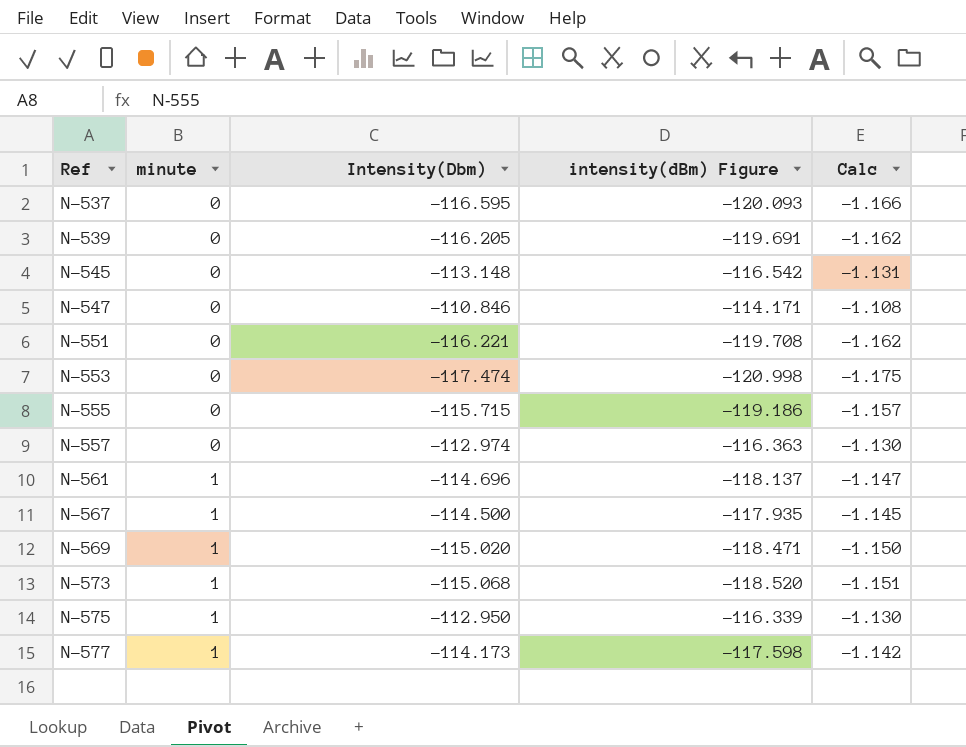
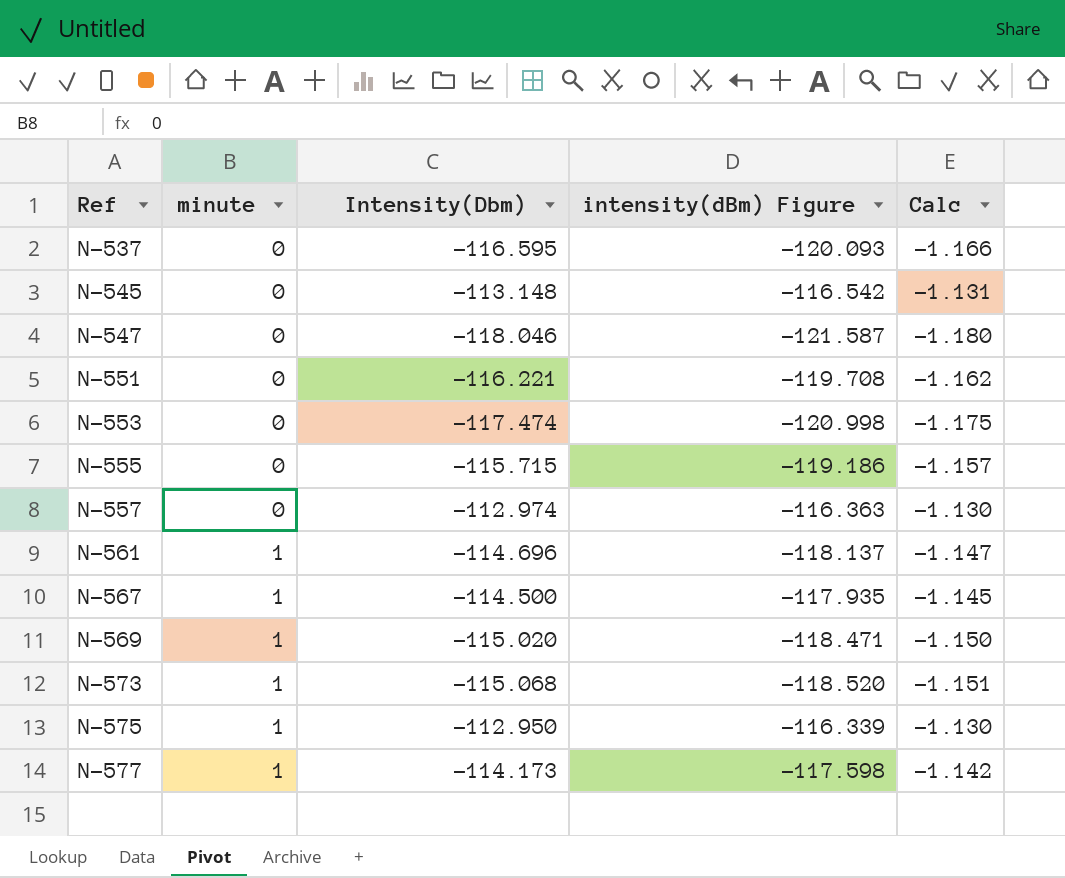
row N-539: 0 | -116.205 | -119.691 | -1.162 -> none
N-547 | Intensity(Dbm): -110.846 -> -118.046
N-547 | intensity(dBm) Figure: -114.171 -> -121.587
N-547 | Calc: -1.108 -> -1.180

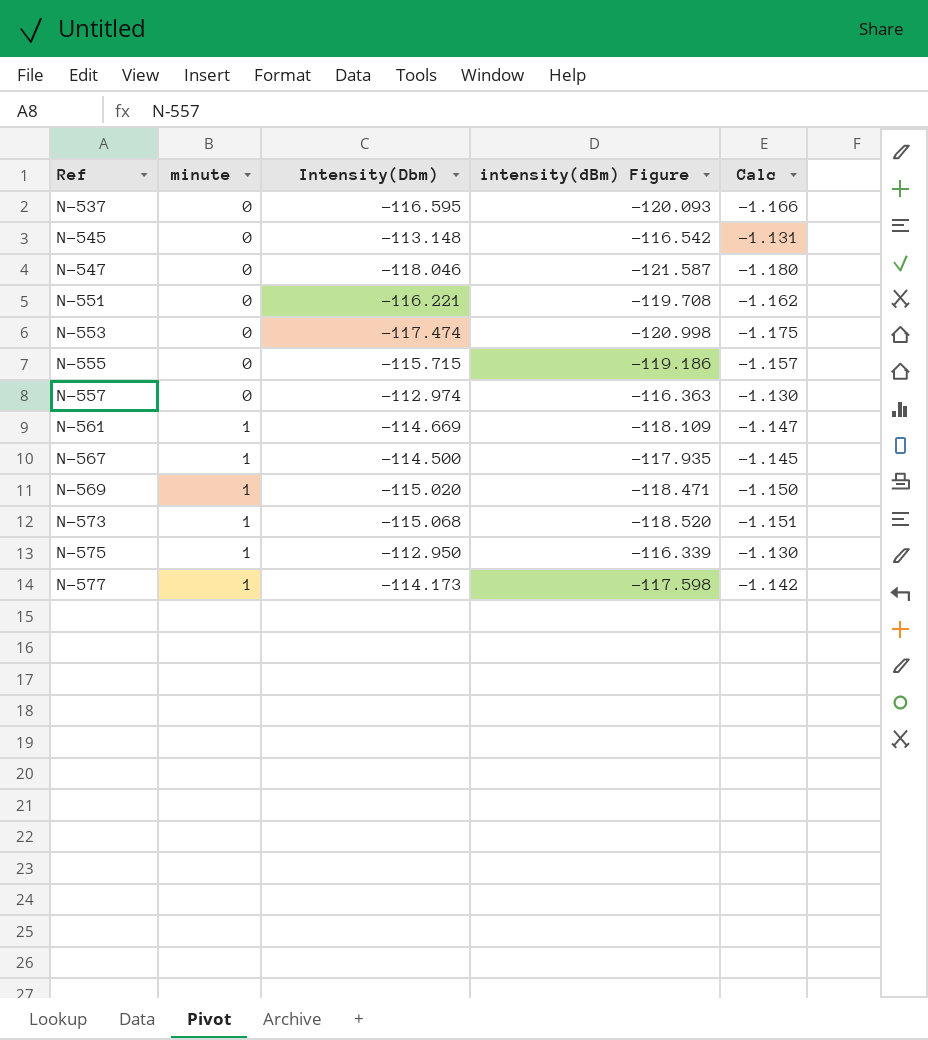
N-561 | Intensity(Dbm): -114.696 -> -114.669
N-561 | intensity(dBm) Figure: -118.137 -> -118.109

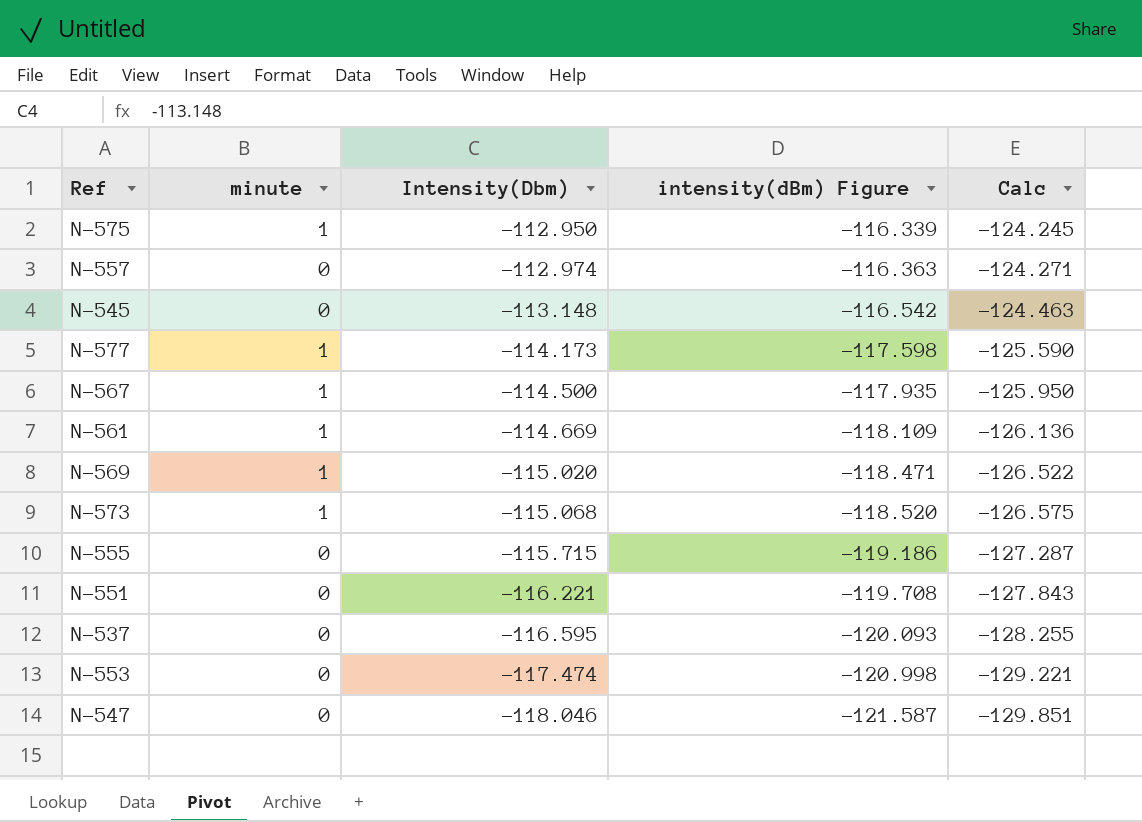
row order: Ref ascending -> Intensity(Dbm) descending
column Calc | formula: [Intensity(Dbm)] * 0.01 -> [Intensity(Dbm)] * 1.1

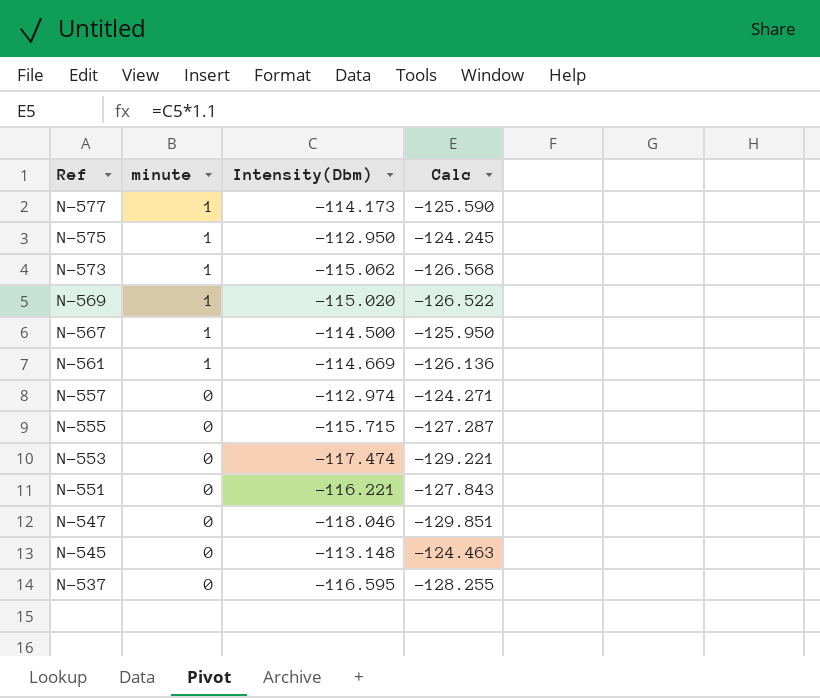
row order: Intensity(Dbm) descending -> Ref descending
column intensity(dBm) Figure | formula: [Intensity(Dbm)] * 1.03 -> none
N-573 | Intensity(Dbm): -115.068 -> -115.062
N-573 | Calc: -126.575 -> -126.568

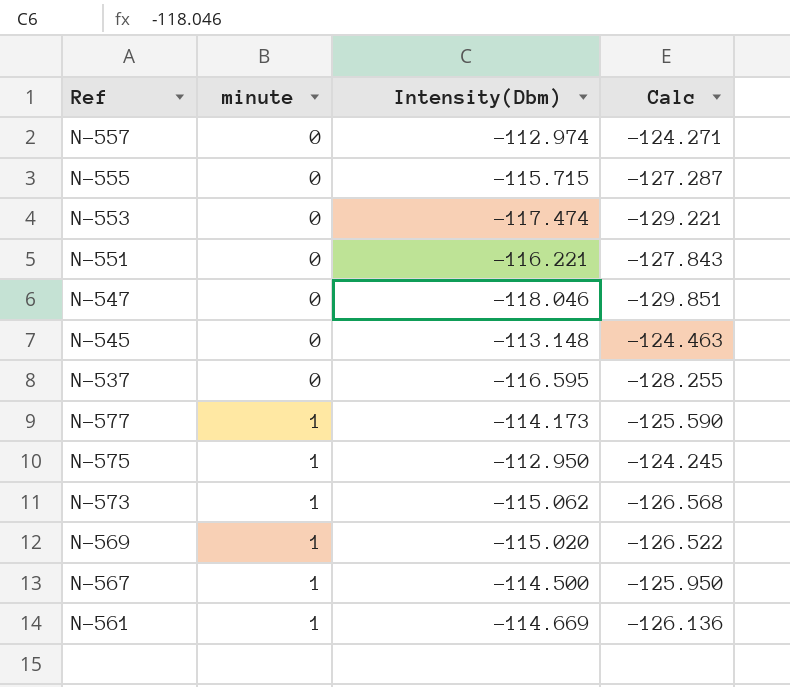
row order: Ref descending -> minute ascending

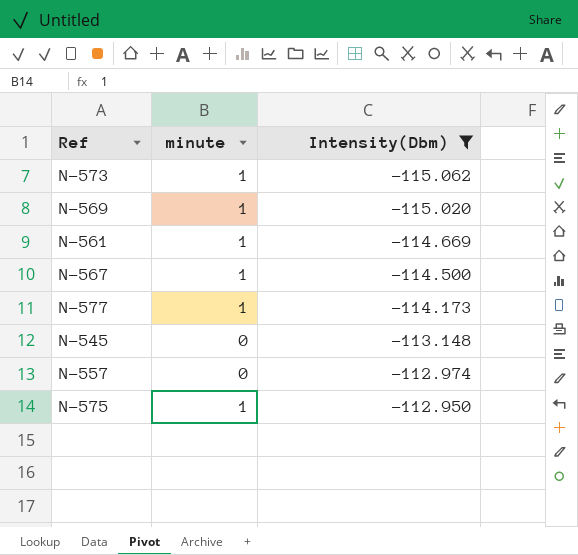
filter: none -> Intensity(Dbm) >= -115.062
row order: minute ascending -> Intensity(Dbm) ascending
column Calc | formula: [Intensity(Dbm)] * 1.1 -> none

